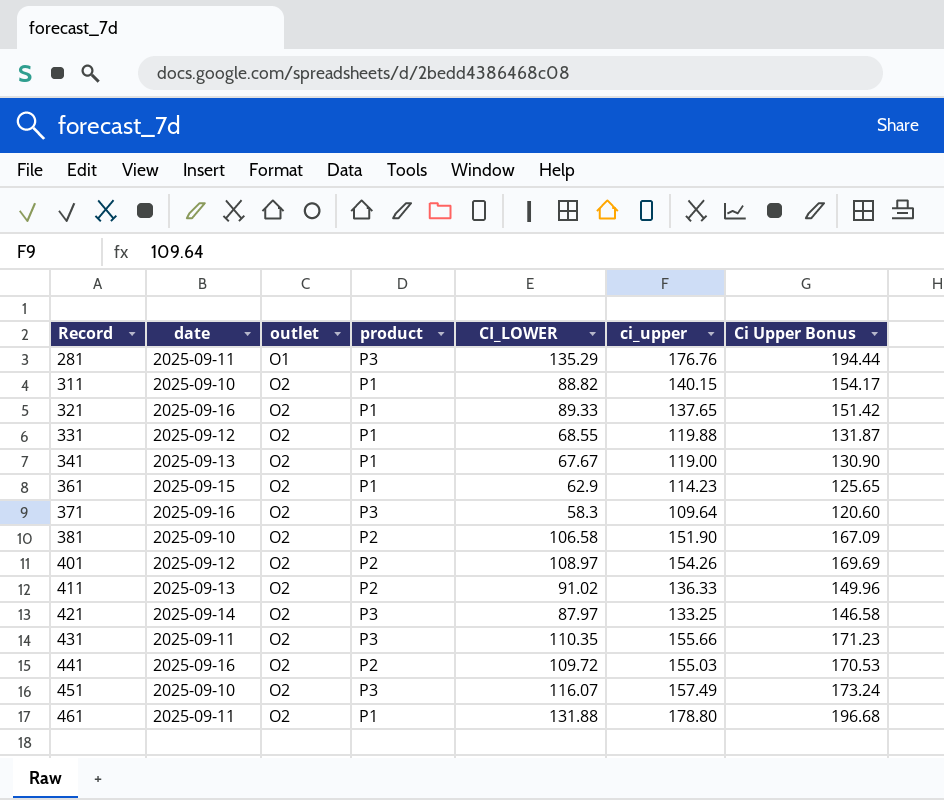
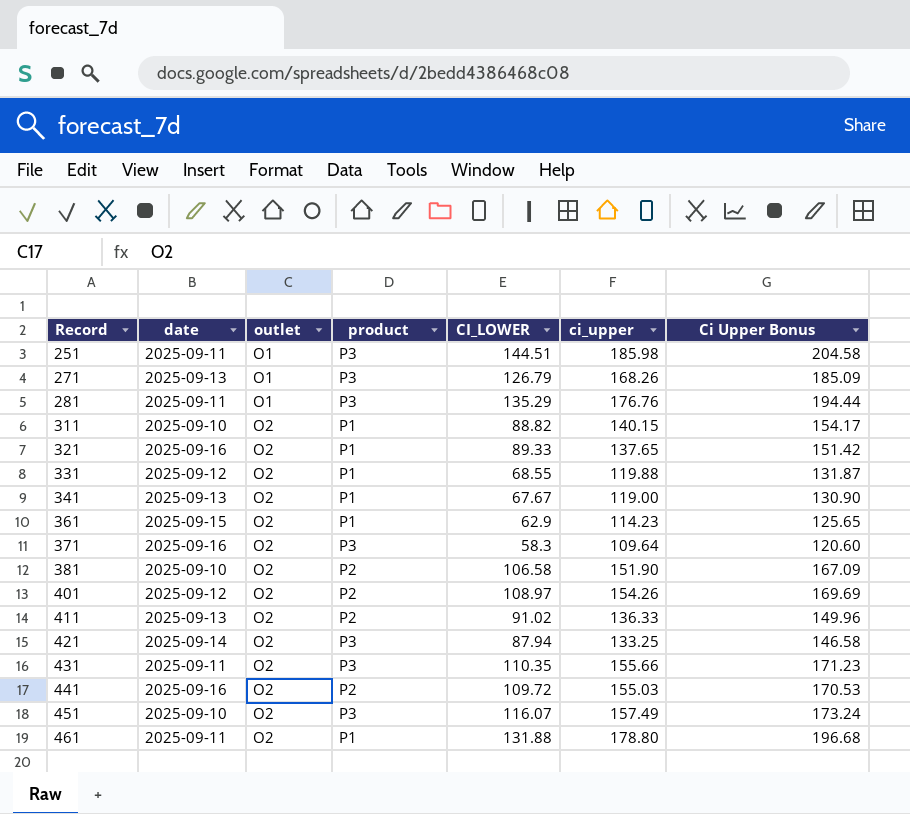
row 251: none -> 2025-09-11 | O1 | P3 | 144.51 | 185.98 | 204.58
row 271: none -> 2025-09-13 | O1 | P3 | 126.79 | 168.26 | 185.09
421 | CI_LOWER: 87.97 -> 87.94

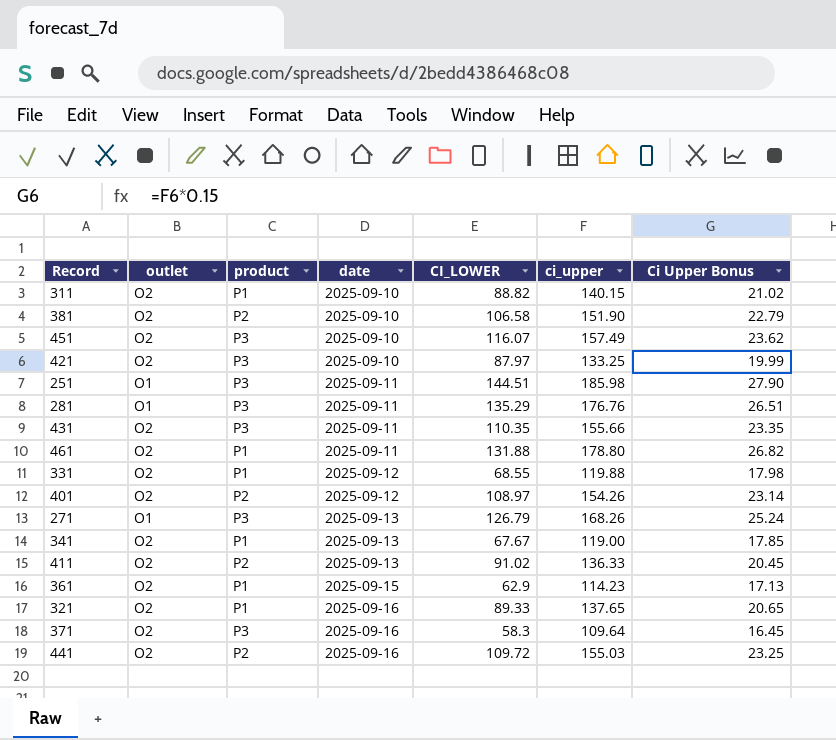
row order: Record ascending -> date ascending
column date | position: 2 -> 4
column Ci Upper Bonus | formula: [ci_upper] * 1.1 -> [ci_upper] * 0.15
421 | date: 2025-09-14 -> 2025-09-10
421 | CI_LOWER: 87.94 -> 87.97

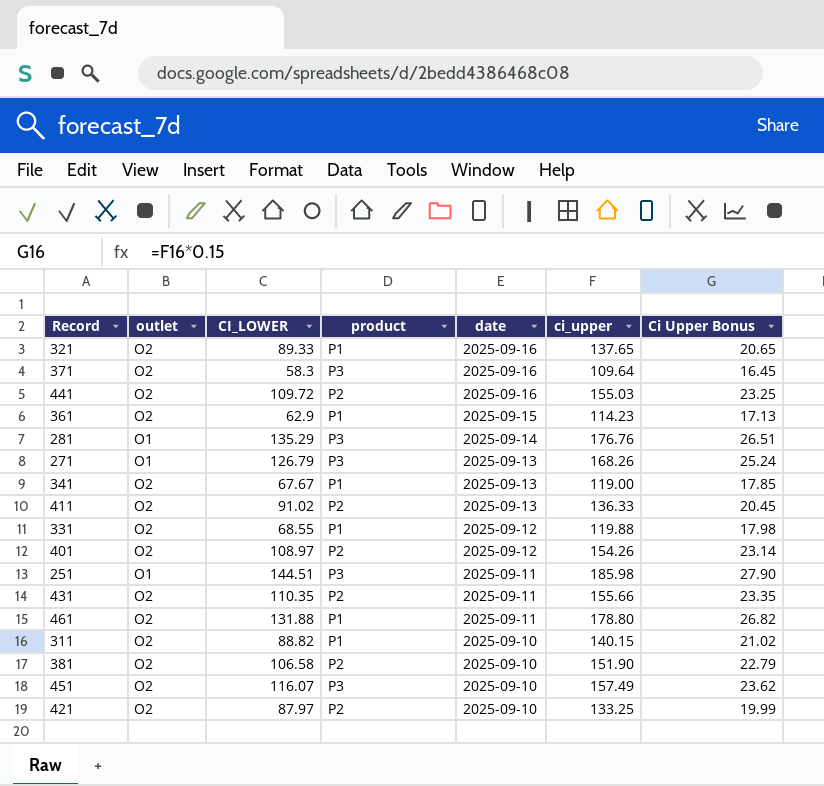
row order: date ascending -> date descending
column CI_LOWER | position: 5 -> 3
281 | date: 2025-09-11 -> 2025-09-14
431 | product: P3 -> P2
421 | product: P3 -> P2

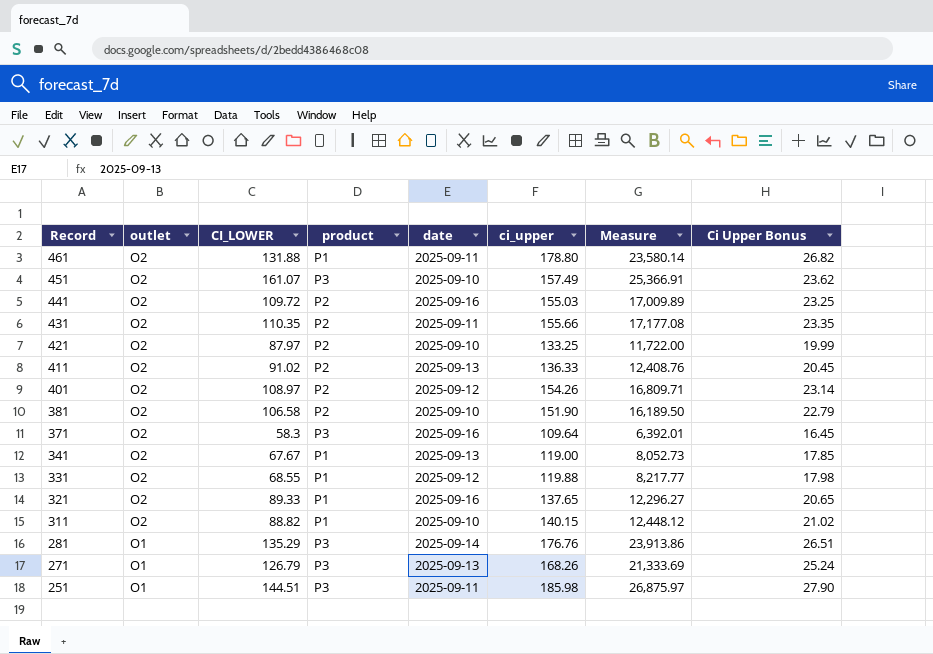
row order: date descending -> Record descending
column Measure | formula: none -> [CI_LOWER] * [ci_upper]
row 361: O2 | 62.9 | P1 | 2025-09-15 | 114.23 | 17.13 -> none
451 | CI_LOWER: 116.07 -> 161.07

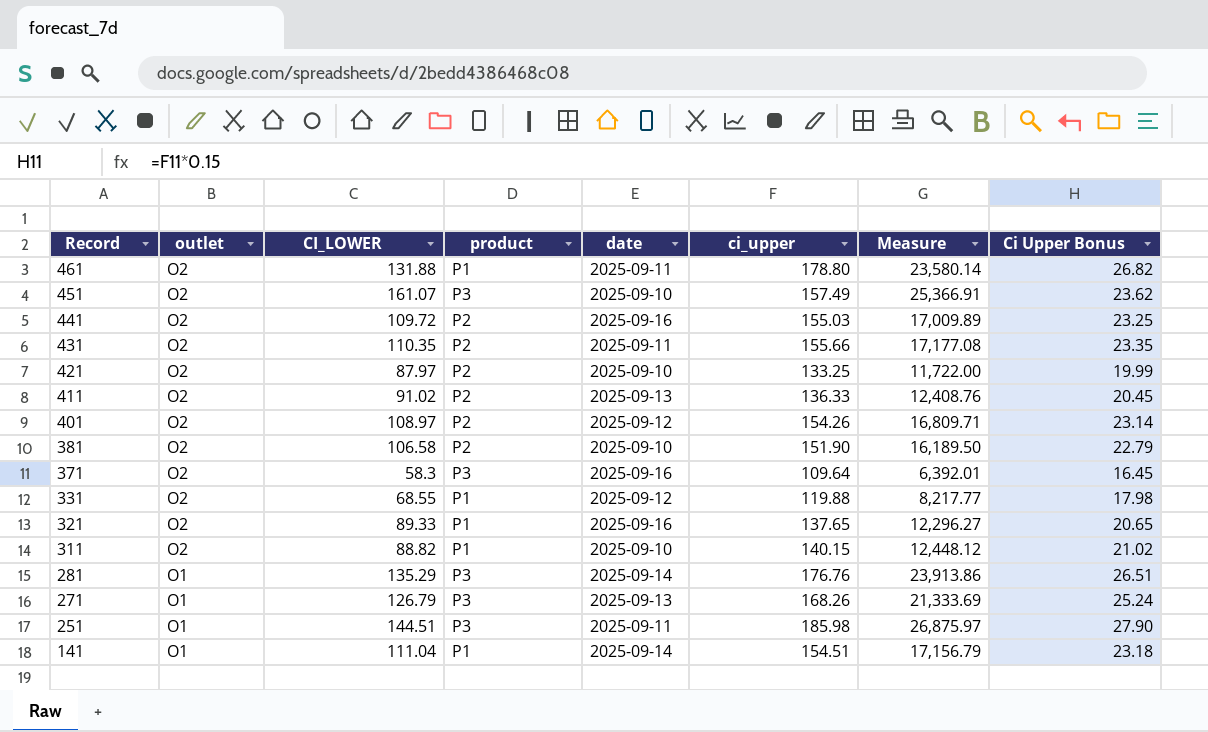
row 341: O2 | 67.67 | P1 | 2025-09-13 | 119.00 | 8,052.73 | 17.85 -> none
row 141: none -> O1 | 111.04 | P1 | 2025-09-14 | 154.51 | 17,156.79 | 23.18

